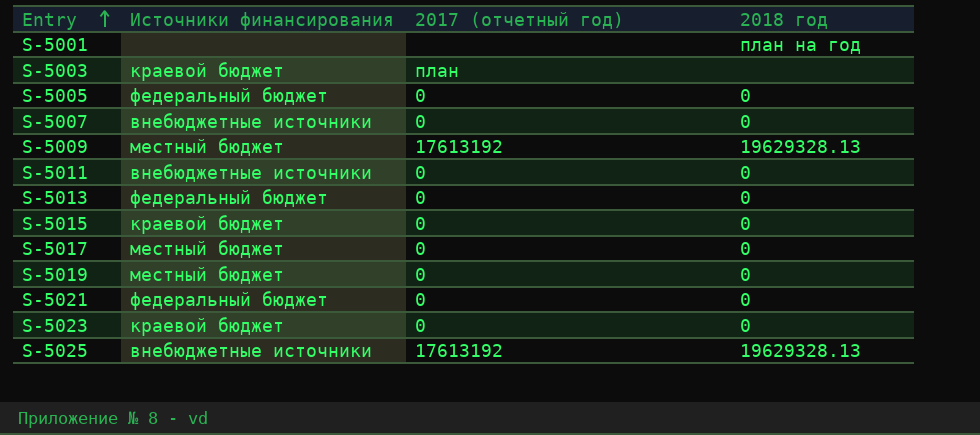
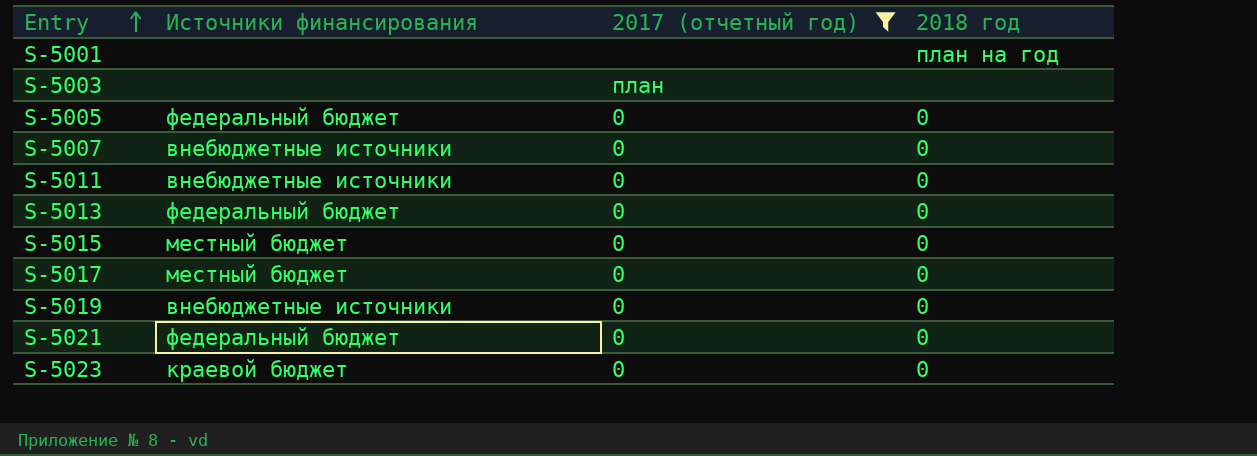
filter: none -> 2017 (отчетный год) != 17613192
S-5003 | Источники финансирования: краевой бюджет -> none
S-5015 | Источники финансирования: краевой бюджет -> местный бюджет
S-5019 | Источники финансирования: местный бюджет -> внебюджетные источники

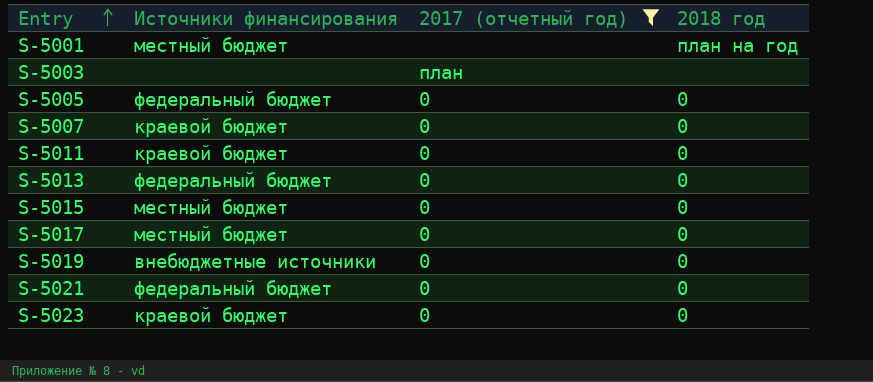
S-5001 | Источники финансирования: none -> местный бюджет
S-5007 | Источники финансирования: внебюджетные источники -> краевой бюджет
S-5011 | Источники финансирования: внебюджетные источники -> краевой бюджет

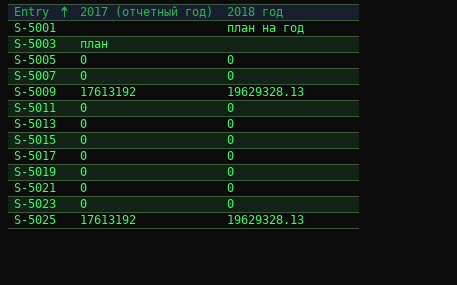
filter: 2017 (отчетный год) != 17613192 -> none
column Источники финансирования | position: 2 -> none

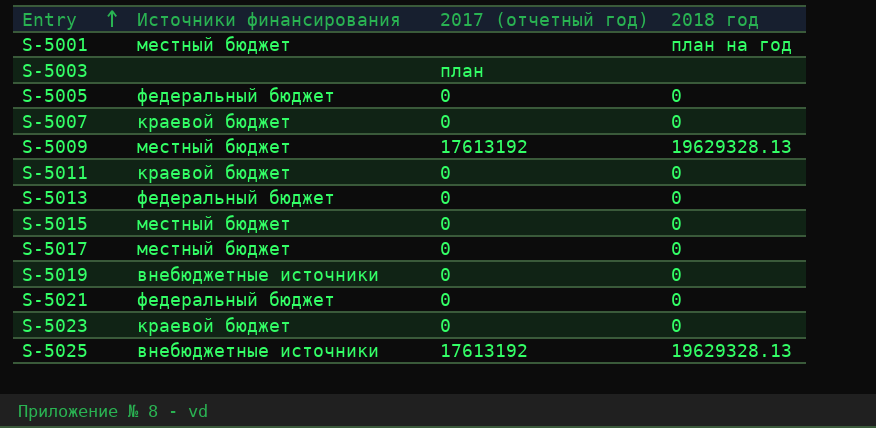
column Источники финансирования | position: none -> 2

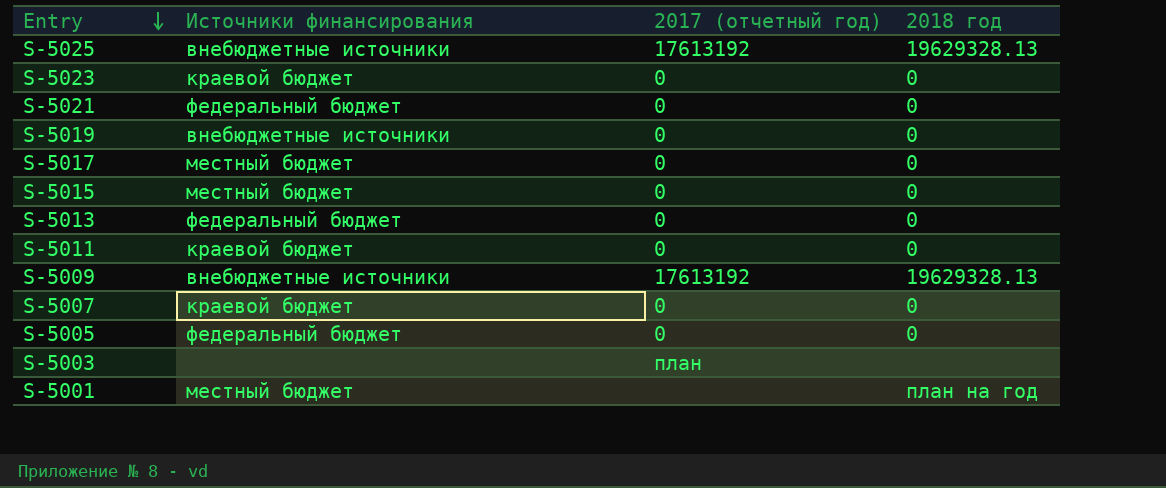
row order: Entry ascending -> Entry descending
S-5009 | Источники финансирования: местный бюджет -> внебюджетные источники

